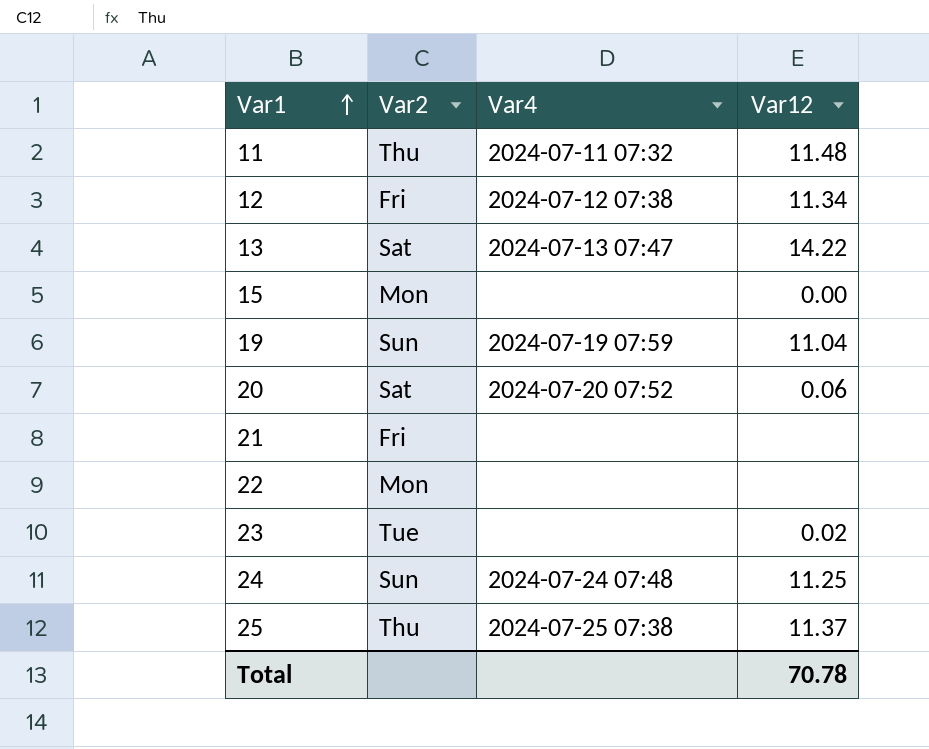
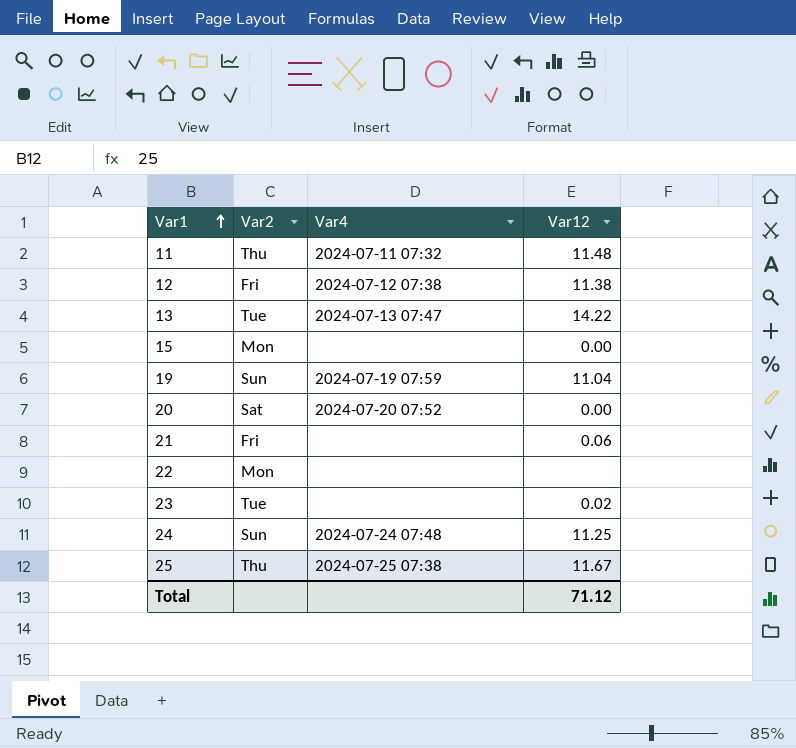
12 | Var12: 11.34 -> 11.38
13 | Var2: Sat -> Tue
20 | Var12: 0.06 -> 0.00
21 | Var12: none -> 0.06
25 | Var12: 11.37 -> 11.67
Total | Var12: 70.78 -> 71.12

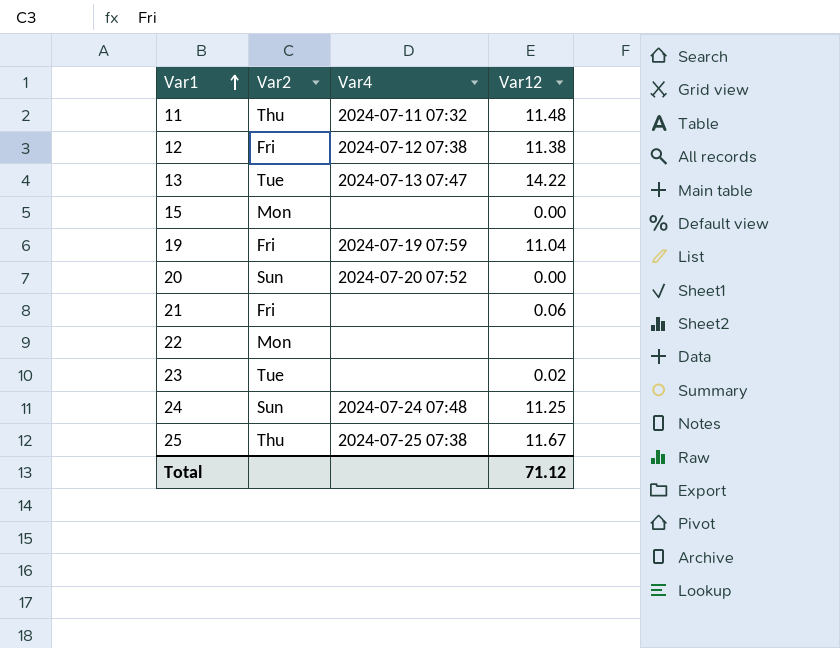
19 | Var2: Sun -> Fri
20 | Var2: Sat -> Sun

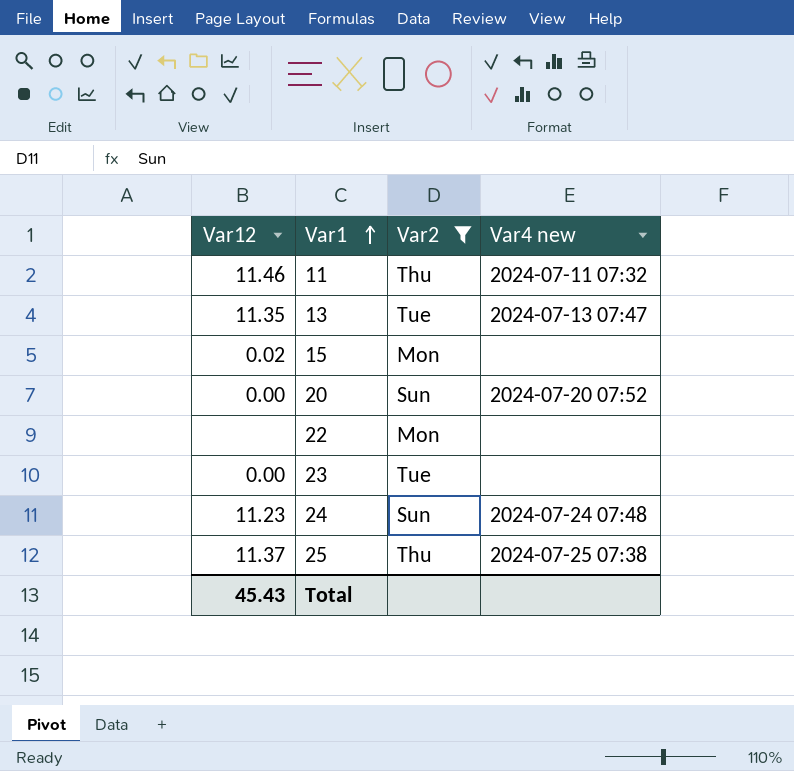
filter: none -> Var2 != Fri
column Var12 | position: 4 -> 1
column name: Var4 -> Var4 new
11 | Var12: 11.48 -> 11.46
13 | Var12: 14.22 -> 11.35
15 | Var12: 0.00 -> 0.02
23 | Var12: 0.02 -> 0.00
24 | Var12: 11.25 -> 11.23
25 | Var12: 11.67 -> 11.37
Total | Var12: 71.12 -> 45.43

